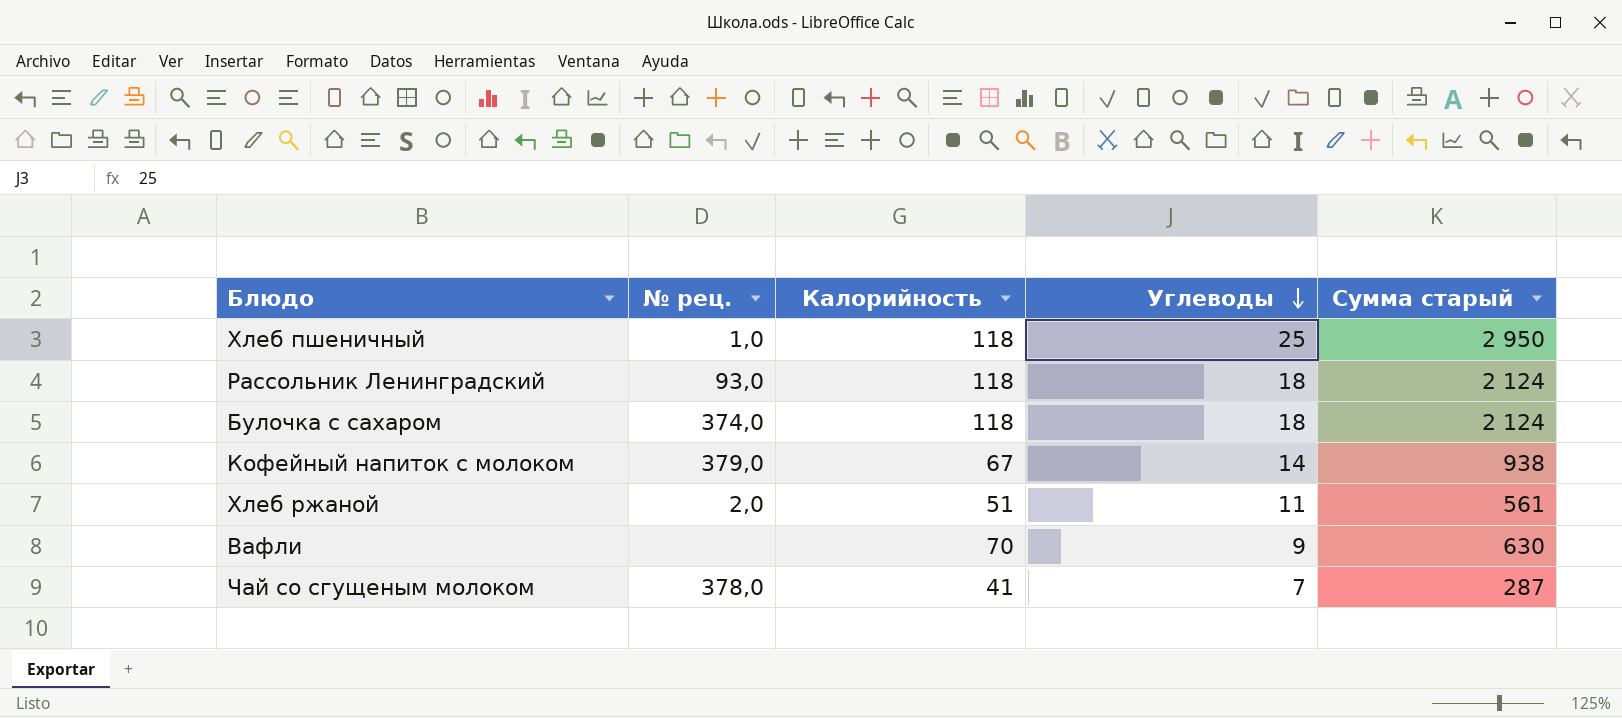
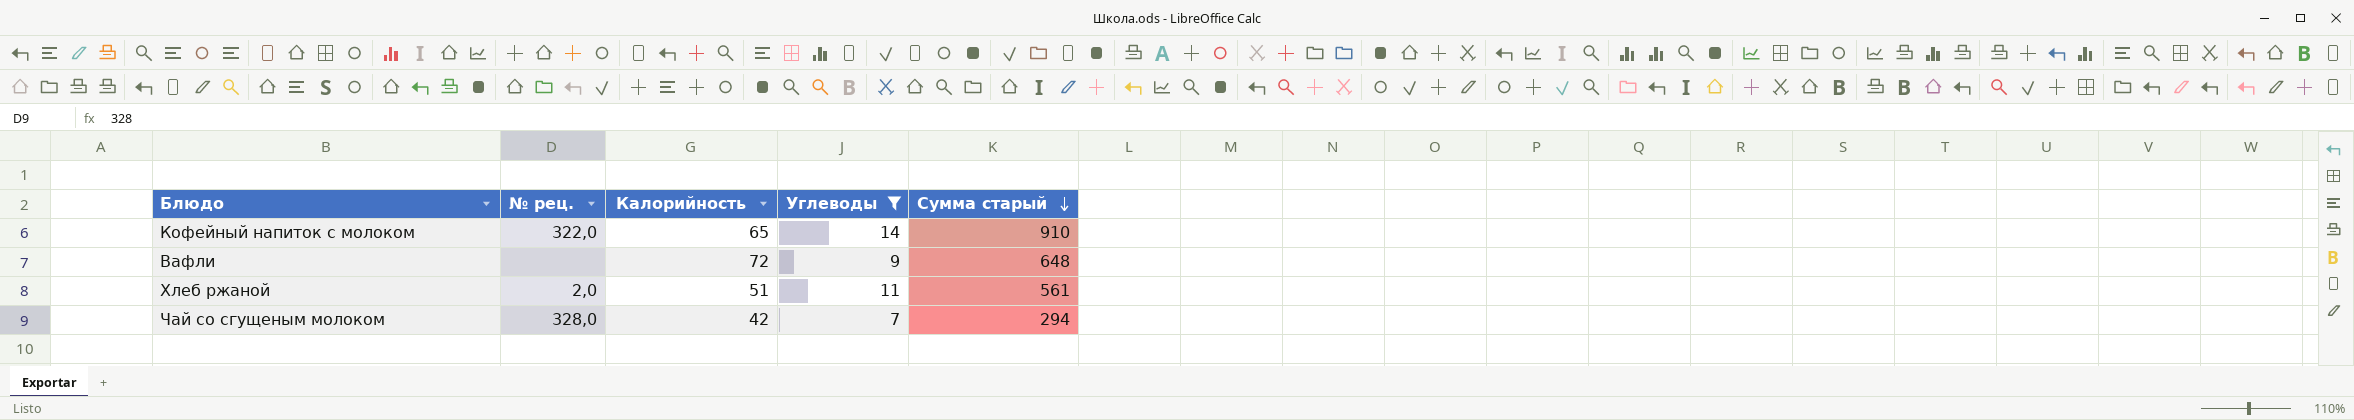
filter: none -> Углеводы <= 14
row order: Углеводы descending -> Сумма старый descending
Кофейный напиток с молоком | № рец.: 379,0 -> 322,0
Кофейный напиток с молоком | Калорийность: 67 -> 65
Кофейный напиток с молоком | Сумма старый: 938 -> 910
Вафли | Калорийность: 70 -> 72
Вафли | Сумма старый: 630 -> 648
Чай со сгущеным молоком | № рец.: 378,0 -> 328,0
Чай со сгущеным молоком | Калорийность: 41 -> 42
Чай со сгущеным молоком | Сумма старый: 287 -> 294

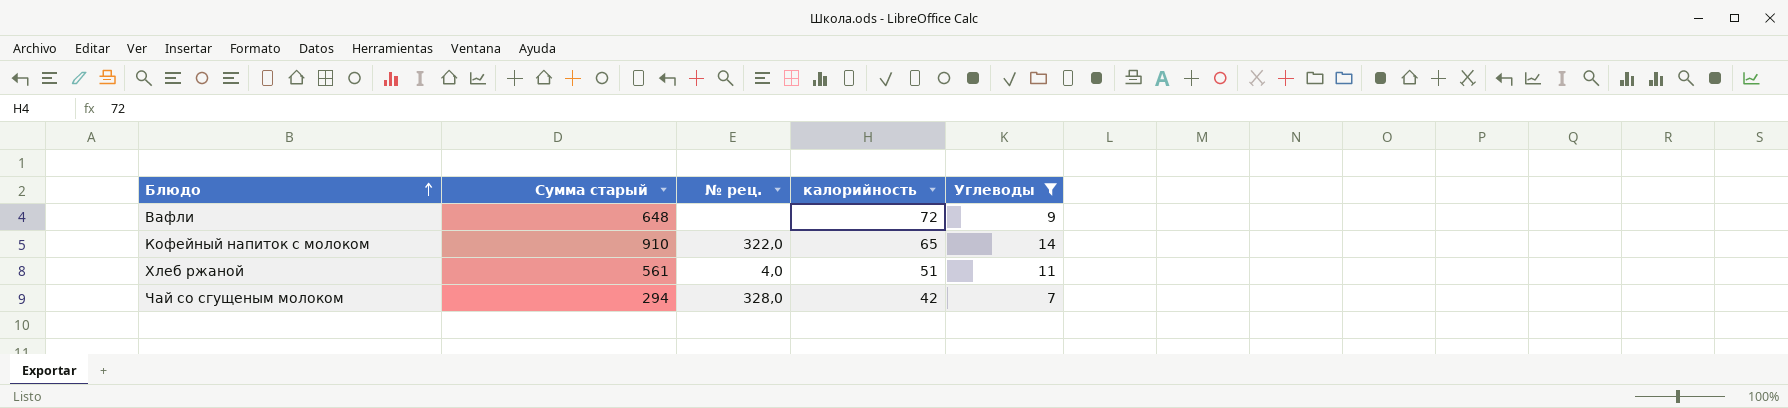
row order: Сумма старый descending -> Блюдо ascending
column Сумма старый | position: 5 -> 2
column name: Калорийность -> калорийность
Хлеб ржаной | № рец.: 2,0 -> 4,0

